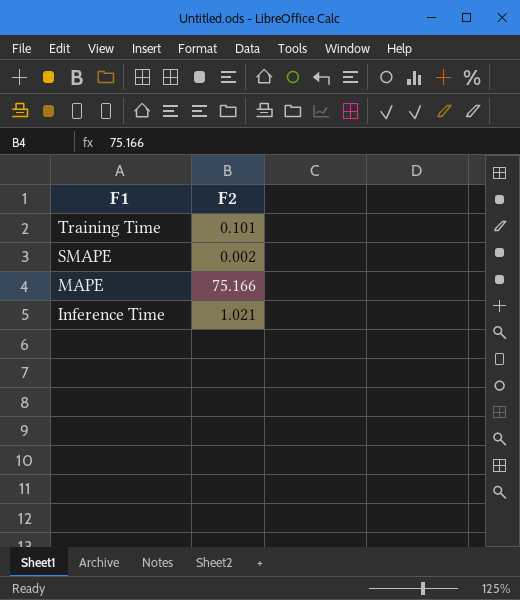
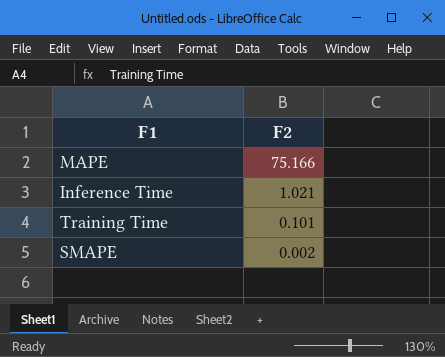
row order: F1 descending -> F2 descending

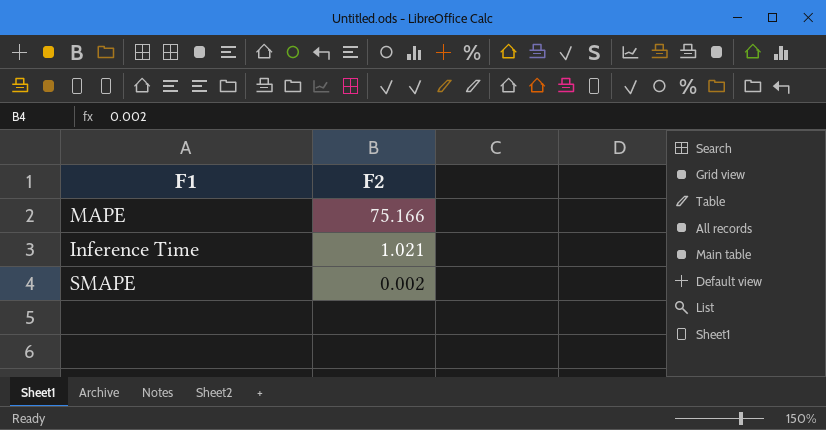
row Training Time: 0.101 -> none

